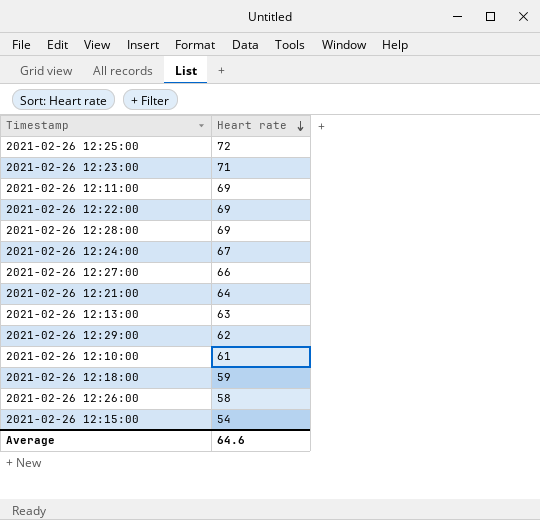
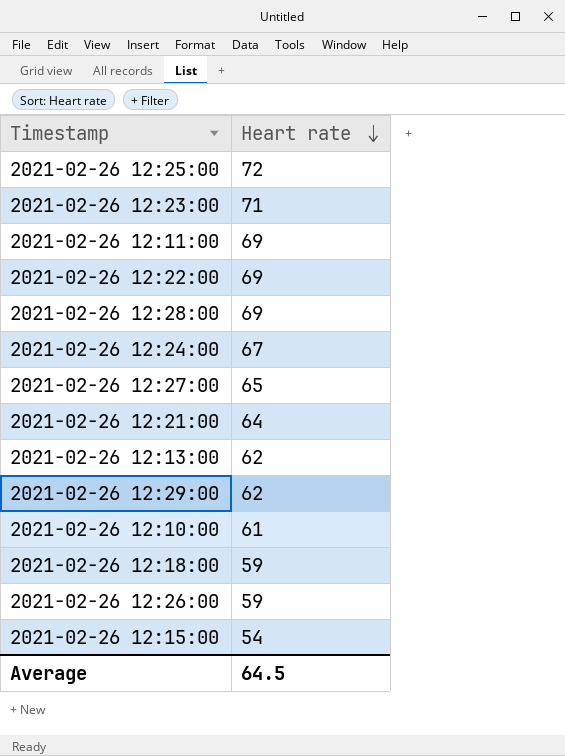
2021-02-26 12:27:00 | Heart rate: 66 -> 65
2021-02-26 12:13:00 | Heart rate: 63 -> 62
2021-02-26 12:26:00 | Heart rate: 58 -> 59
Average | Heart rate: 64.6 -> 64.5

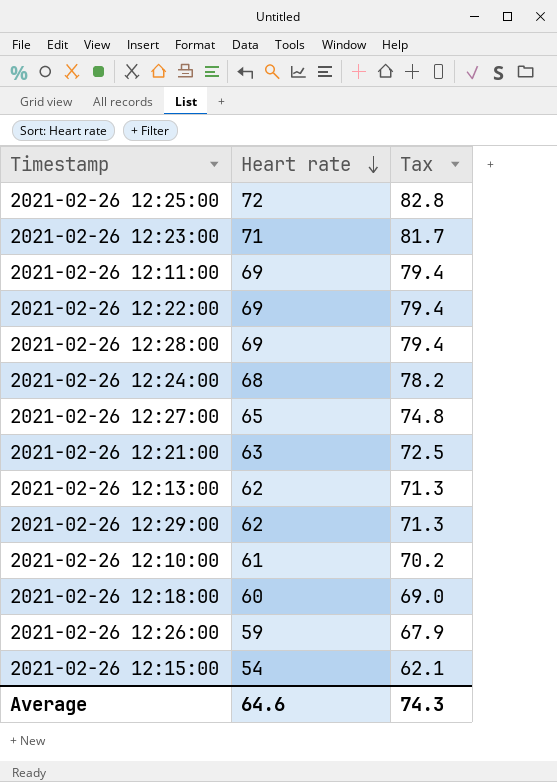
column Tax | formula: none -> [Heart rate] * 1.15
2021-02-26 12:24:00 | Heart rate: 67 -> 68
2021-02-26 12:21:00 | Heart rate: 64 -> 63
2021-02-26 12:18:00 | Heart rate: 59 -> 60
Average | Heart rate: 64.5 -> 64.6

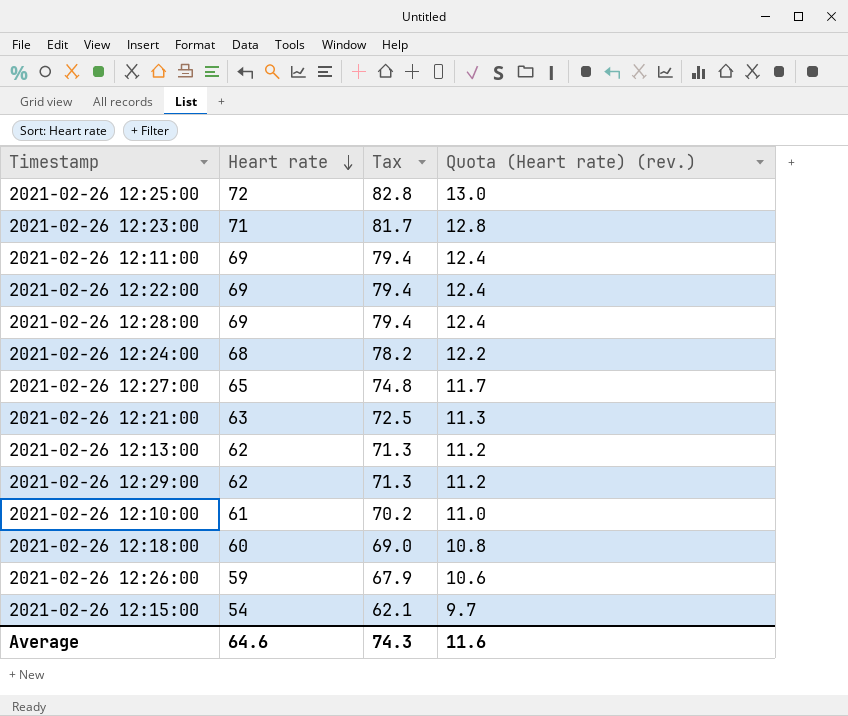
column Quota (Heart rate) (rev.) | formula: none -> [Heart rate] * 0.18

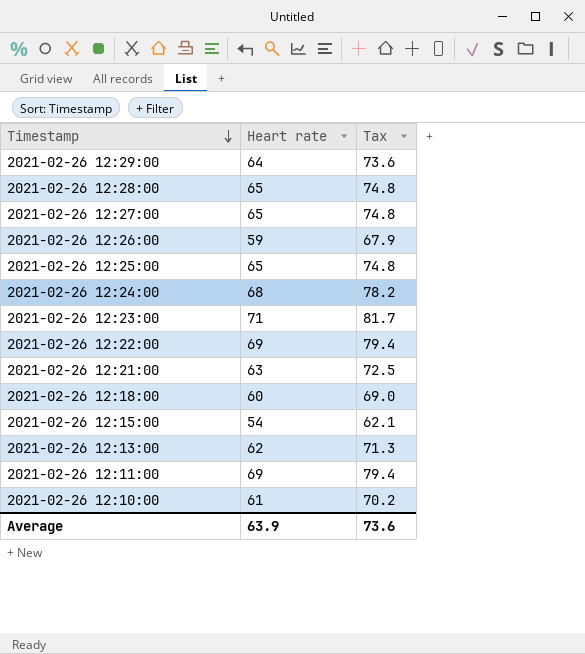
row order: Heart rate descending -> Timestamp descending
column Quota (Heart rate) (rev.) | formula: [Heart rate] * 0.18 -> none
2021-02-26 12:29:00 | Heart rate: 62 -> 64
2021-02-26 12:29:00 | Tax: 71.3 -> 73.6
2021-02-26 12:28:00 | Heart rate: 69 -> 65
2021-02-26 12:28:00 | Tax: 79.4 -> 74.8
2021-02-26 12:25:00 | Heart rate: 72 -> 65
2021-02-26 12:25:00 | Tax: 82.8 -> 74.8
Average | Heart rate: 64.6 -> 63.9
Average | Tax: 74.3 -> 73.6

